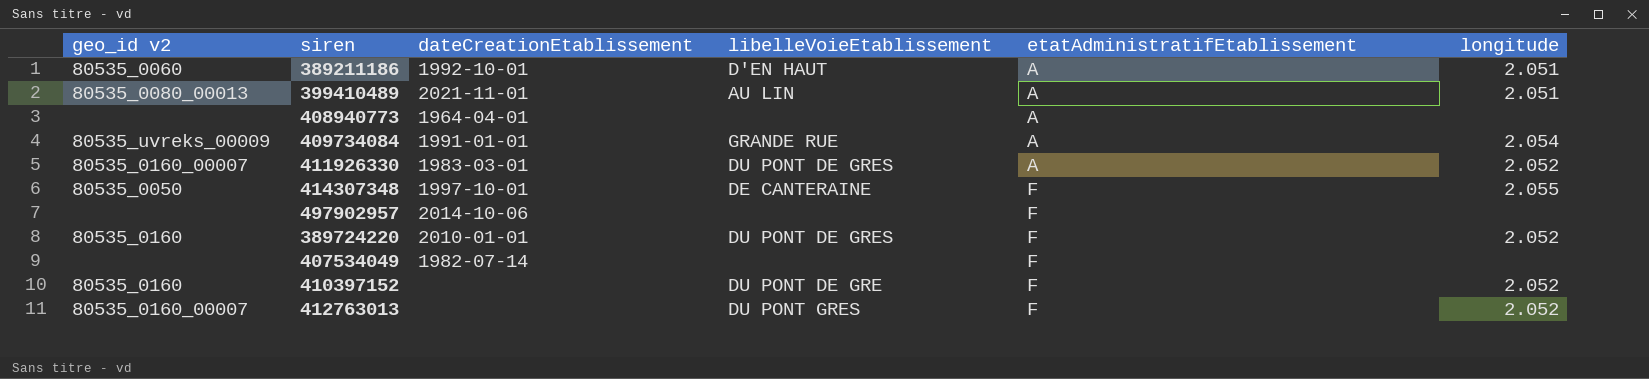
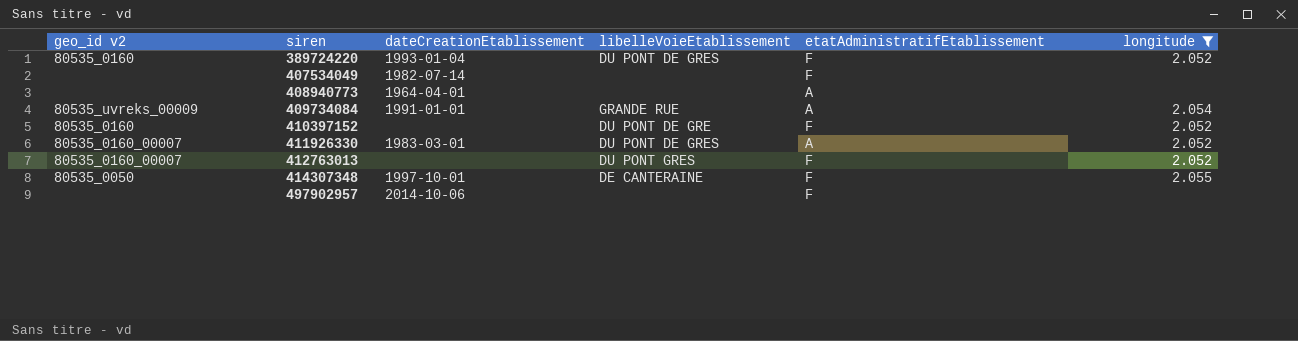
filter: none -> longitude != 2.051
row order: etatAdministratifEtablissement ascending -> siren ascending
389724220 | dateCreationEtablissement: 2010-01-01 -> 1993-01-04

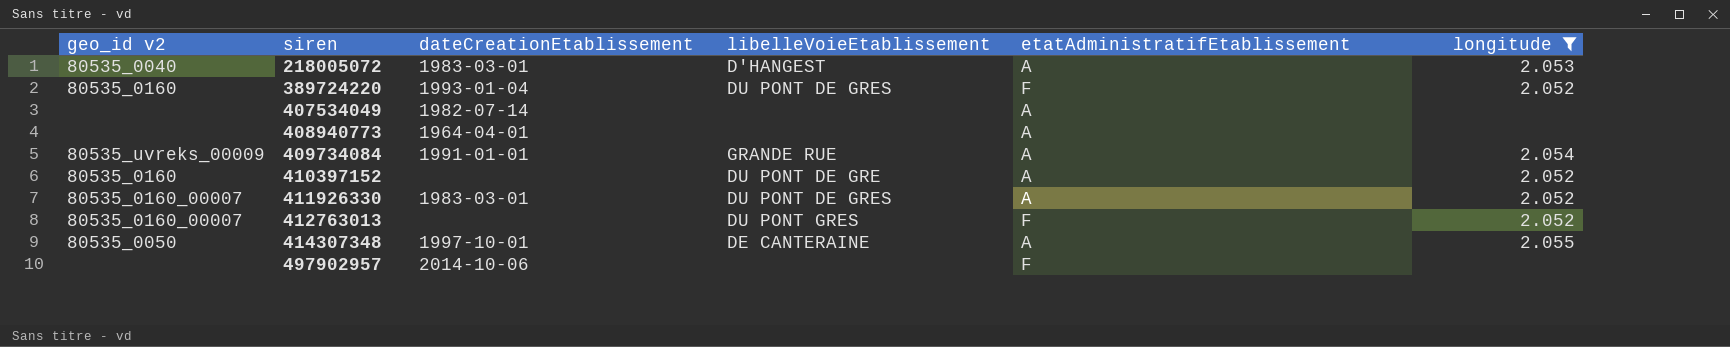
row 218005072: none -> 80535_0040 | 1983-03-01 | D'HANGEST | A | 2.053
407534049 | etatAdministratifEtablissement: F -> A
410397152 | etatAdministratifEtablissement: F -> A
414307348 | etatAdministratifEtablissement: F -> A

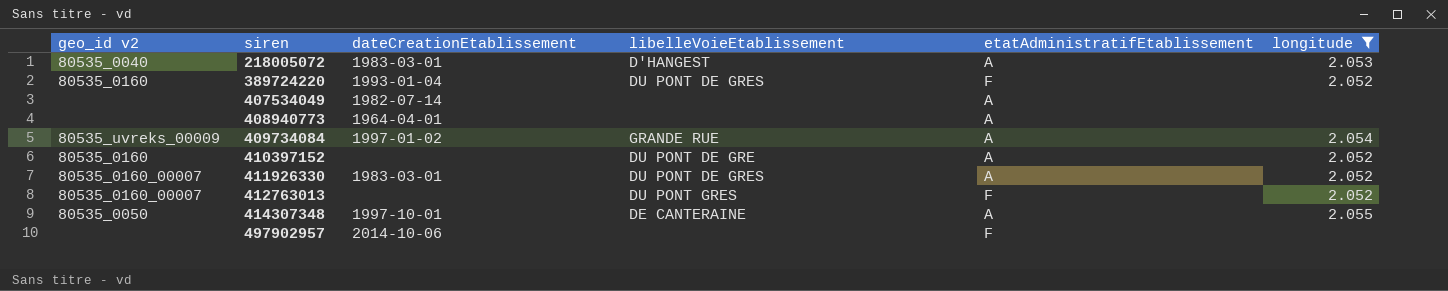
409734084 | dateCreationEtablissement: 1991-01-01 -> 1997-01-02

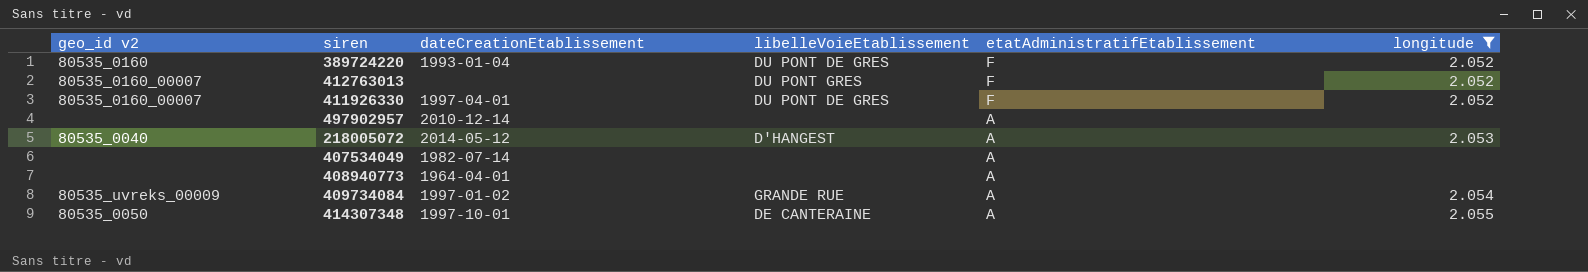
row order: siren ascending -> etatAdministratifEtablissement descending
row 410397152: 80535_0160 | none | DU PONT DE GRE | A | 2.052 -> none
411926330 | dateCreationEtablissement: 1983-03-01 -> 1997-04-01
411926330 | etatAdministratifEtablissement: A -> F
497902957 | dateCreationEtablissement: 2014-10-06 -> 2010-12-14
497902957 | etatAdministratifEtablissement: F -> A
218005072 | dateCreationEtablissement: 1983-03-01 -> 2014-05-12

